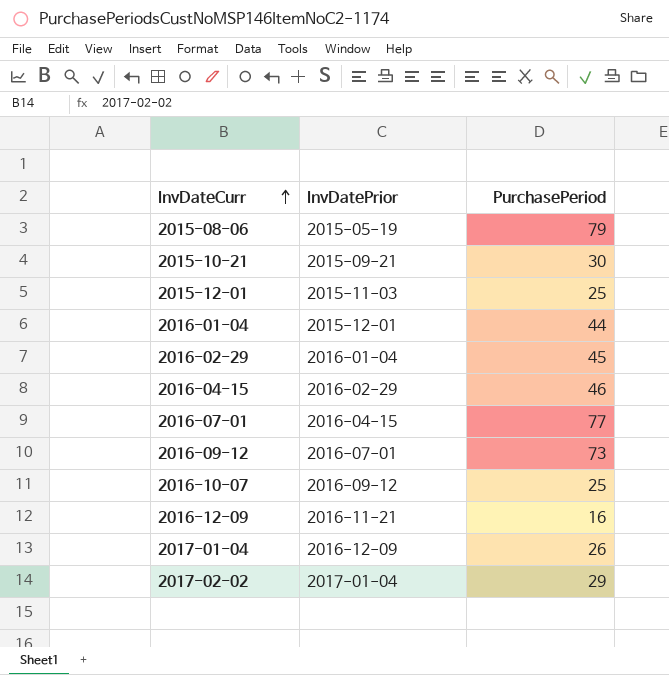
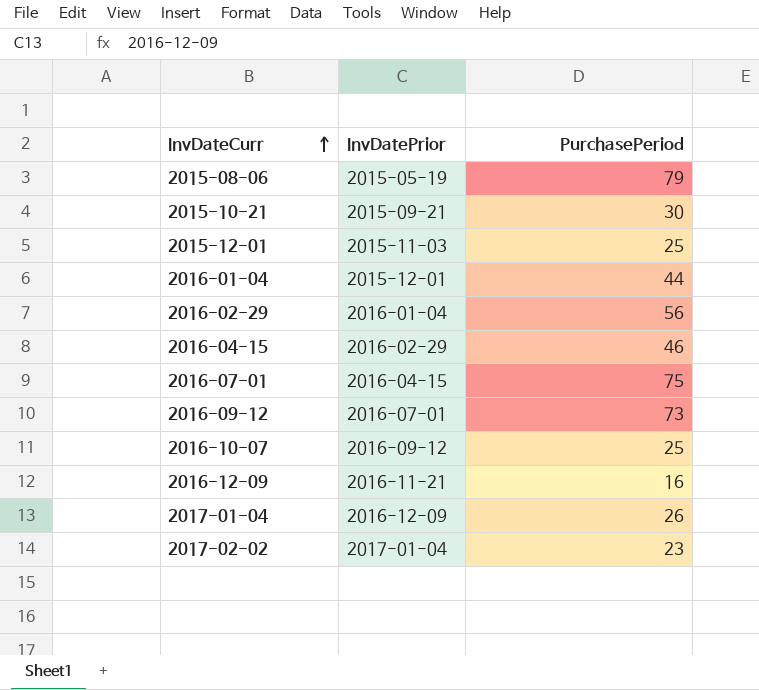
2016-02-29 | PurchasePeriod: 45 -> 56
2016-07-01 | PurchasePeriod: 77 -> 75
2017-02-02 | PurchasePeriod: 29 -> 23

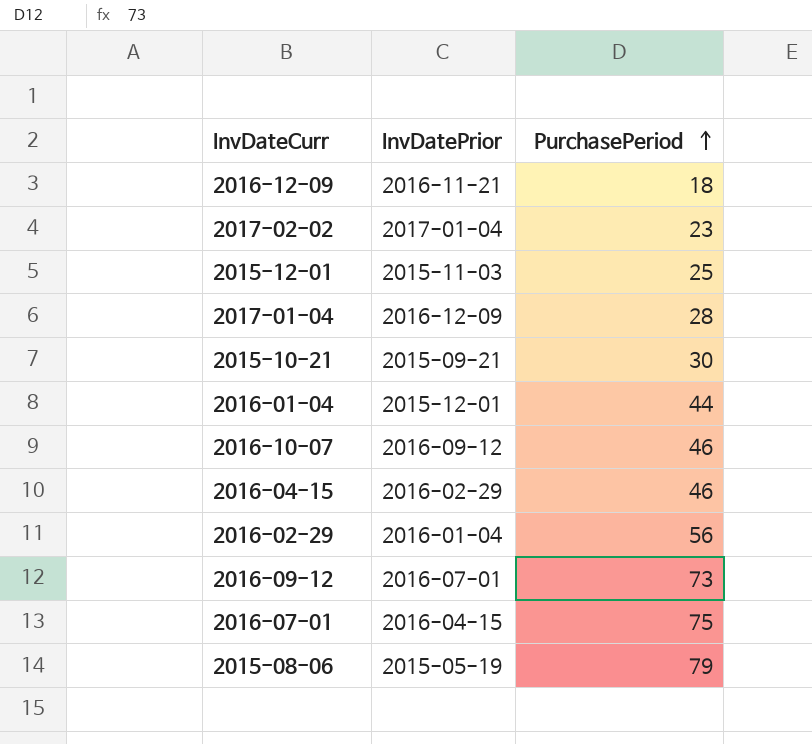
row order: InvDateCurr ascending -> PurchasePeriod ascending
2016-12-09 | PurchasePeriod: 16 -> 18
2017-01-04 | PurchasePeriod: 26 -> 28
2016-10-07 | PurchasePeriod: 25 -> 46

